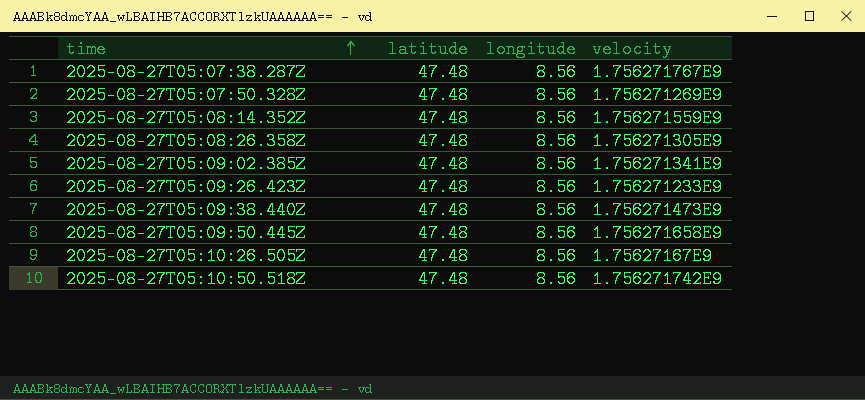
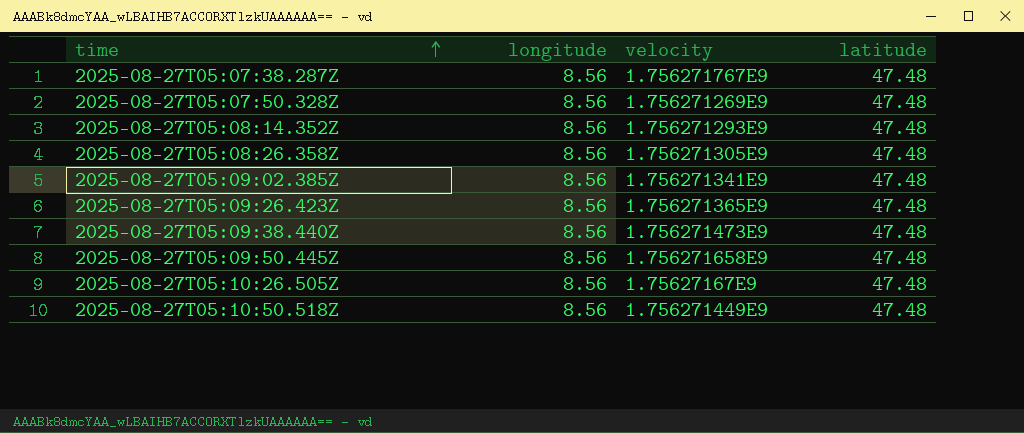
column latitude | position: 2 -> 4
2025-08-27T05:08:14.352Z | velocity: 1.756271559E9 -> 1.756271293E9
2025-08-27T05:09:26.423Z | velocity: 1.756271233E9 -> 1.756271365E9
2025-08-27T05:10:50.518Z | velocity: 1.756271742E9 -> 1.756271449E9

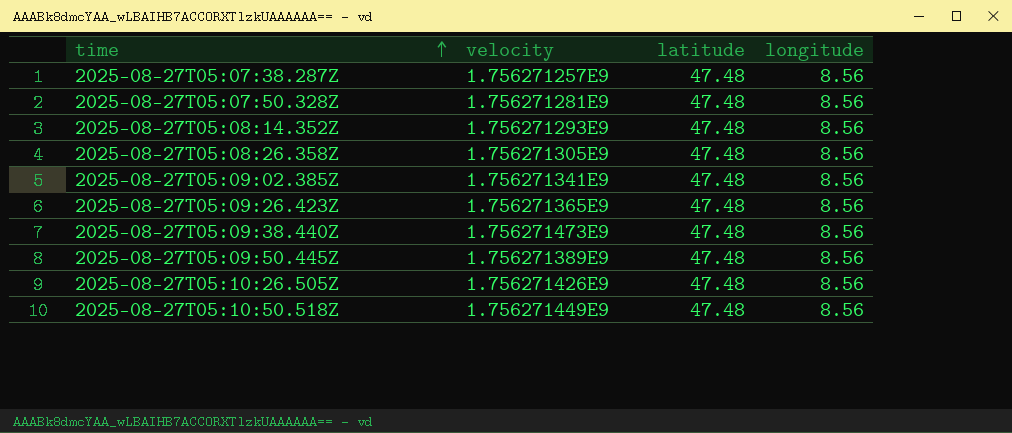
column longitude | position: 2 -> 4
2025-08-27T05:07:38.287Z | velocity: 1.756271767E9 -> 1.756271257E9
2025-08-27T05:07:50.328Z | velocity: 1.756271269E9 -> 1.756271281E9
2025-08-27T05:09:50.445Z | velocity: 1.756271658E9 -> 1.756271389E9
2025-08-27T05:10:26.505Z | velocity: 1.75627167E9 -> 1.756271426E9

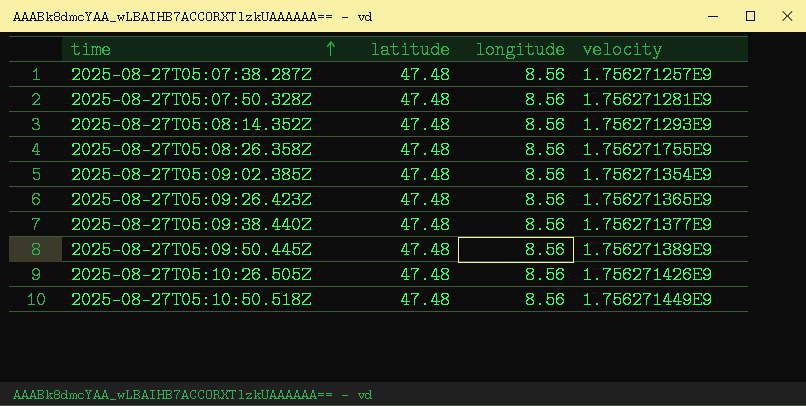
column velocity | position: 2 -> 4
2025-08-27T05:08:26.358Z | velocity: 1.756271305E9 -> 1.756271755E9
2025-08-27T05:09:02.385Z | velocity: 1.756271341E9 -> 1.756271354E9
2025-08-27T05:09:38.440Z | velocity: 1.756271473E9 -> 1.756271377E9

